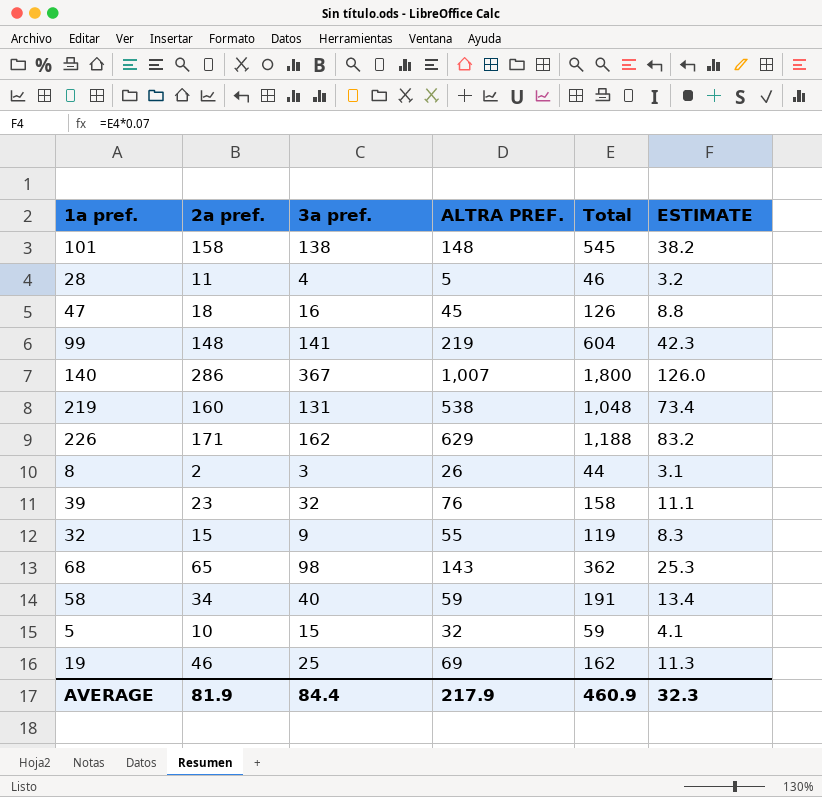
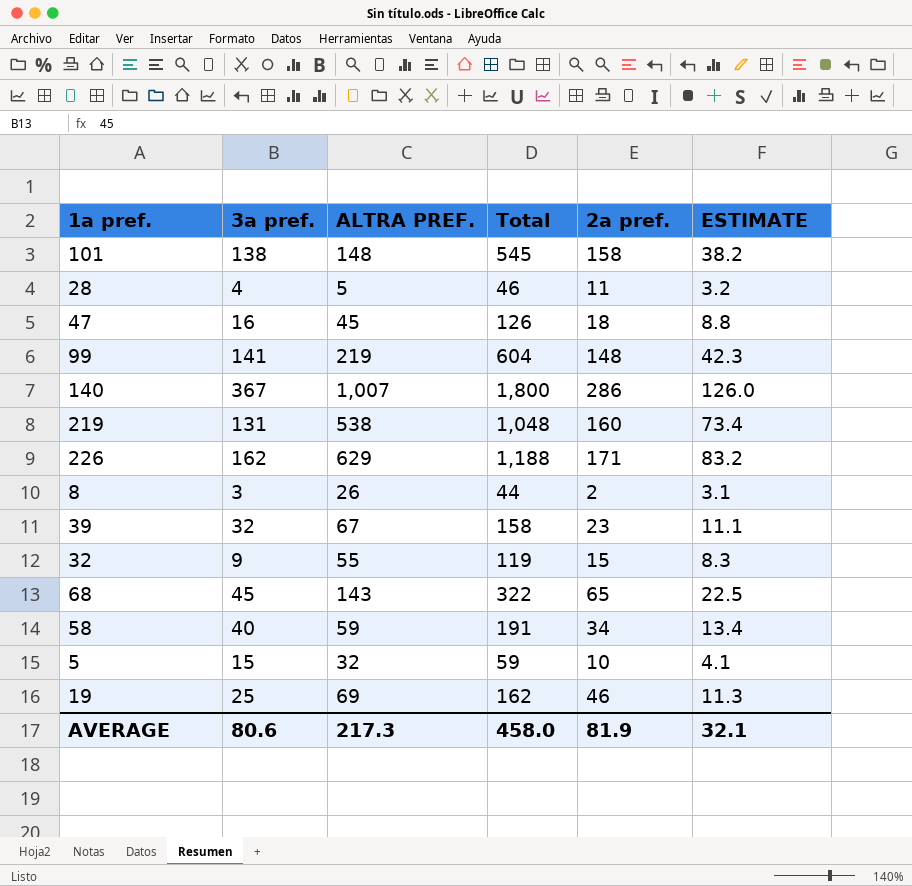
column 2a pref. | position: 2 -> 5
39 | ALTRA PREF.: 76 -> 67
68 | 3a pref.: 98 -> 45
68 | Total: 362 -> 322
68 | ESTIMATE: 25.3 -> 22.5
AVERAGE | 3a pref.: 84.4 -> 80.6
AVERAGE | ALTRA PREF.: 217.9 -> 217.3
AVERAGE | Total: 460.9 -> 458.0
AVERAGE | ESTIMATE: 32.3 -> 32.1

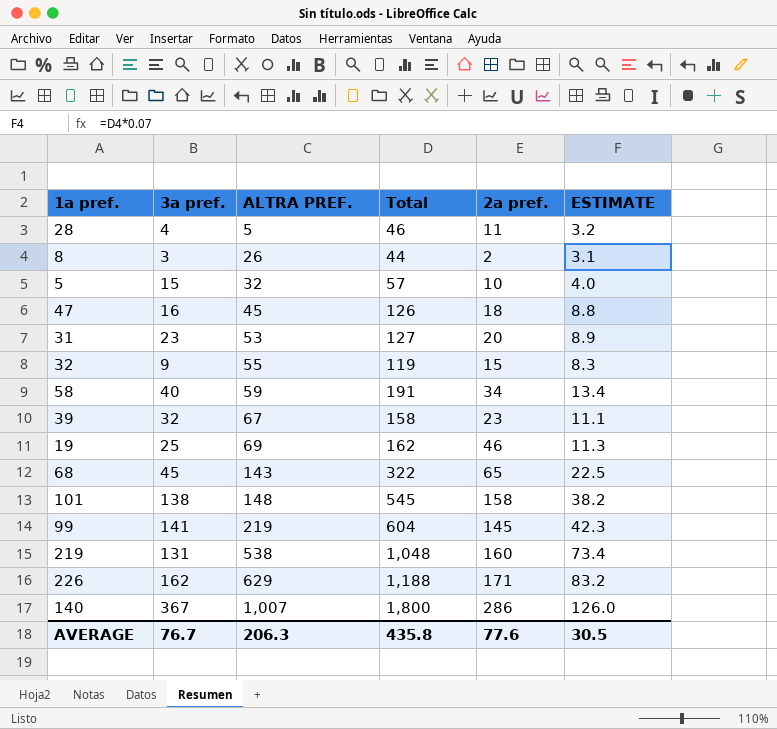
row order: none -> ALTRA PREF. ascending
5 | Total: 59 -> 57
5 | ESTIMATE: 4.1 -> 4.0
row 31: none -> 23 | 53 | 127 | 20 | 8.9
99 | 2a pref.: 148 -> 145
AVERAGE | 3a pref.: 80.6 -> 76.7
AVERAGE | ALTRA PREF.: 217.3 -> 206.3
AVERAGE | Total: 458.0 -> 435.8
AVERAGE | 2a pref.: 81.9 -> 77.6
AVERAGE | ESTIMATE: 32.1 -> 30.5

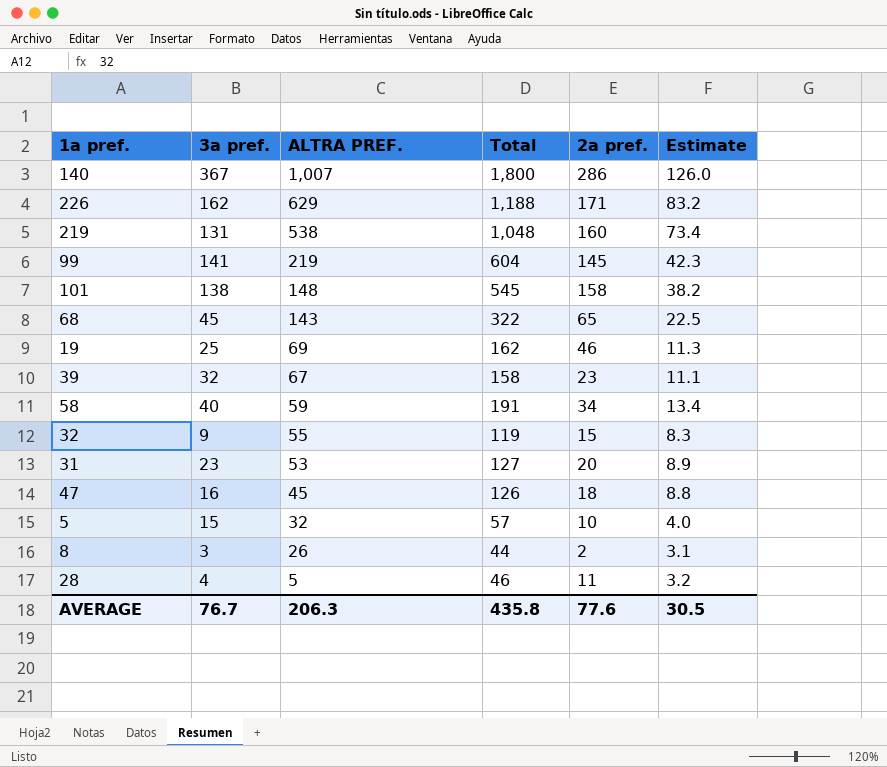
row order: ALTRA PREF. ascending -> ALTRA PREF. descending
column name: ESTIMATE -> Estimate

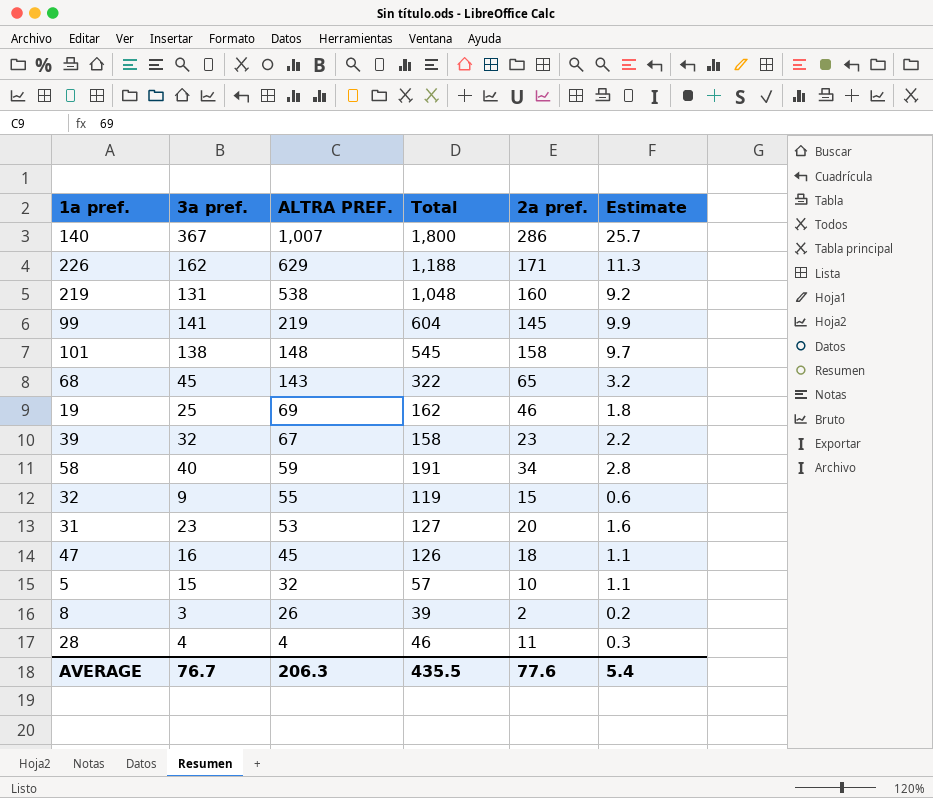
column Estimate | formula: [Total] * 0.07 -> [3a pref.] * 0.07
8 | Total: 44 -> 39
28 | ALTRA PREF.: 5 -> 4
AVERAGE | Total: 435.8 -> 435.5
AVERAGE | Estimate: 30.5 -> 5.4

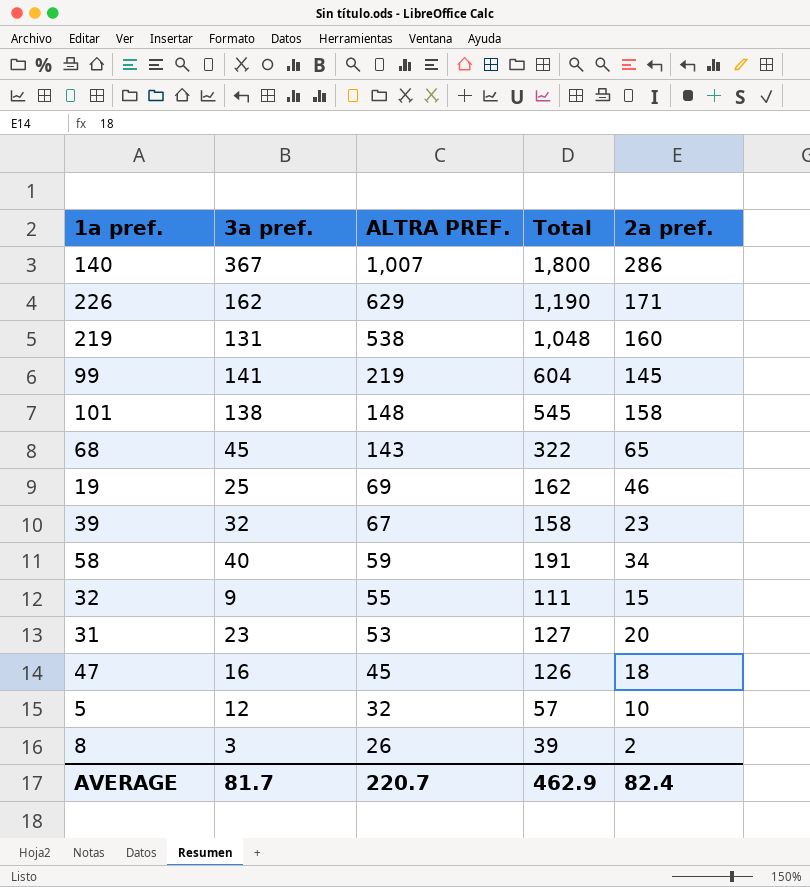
column Estimate | formula: [3a pref.] * 0.07 -> none
row 28: 4 | 4 | 46 | 11 | 0.3 -> none
226 | Total: 1,188 -> 1,190
32 | Total: 119 -> 111
5 | 3a pref.: 15 -> 12
AVERAGE | 3a pref.: 76.7 -> 81.7
AVERAGE | ALTRA PREF.: 206.3 -> 220.7
AVERAGE | Total: 435.5 -> 462.9
AVERAGE | 2a pref.: 77.6 -> 82.4

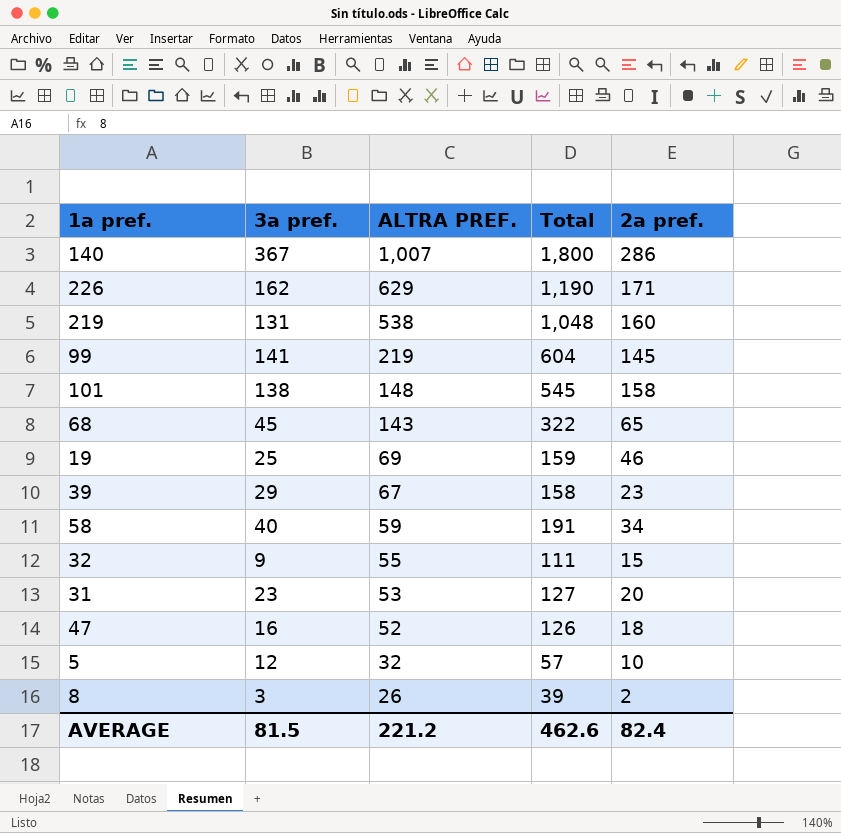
19 | Total: 162 -> 159
39 | 3a pref.: 32 -> 29
47 | ALTRA PREF.: 45 -> 52
AVERAGE | 3a pref.: 81.7 -> 81.5
AVERAGE | ALTRA PREF.: 220.7 -> 221.2
AVERAGE | Total: 462.9 -> 462.6

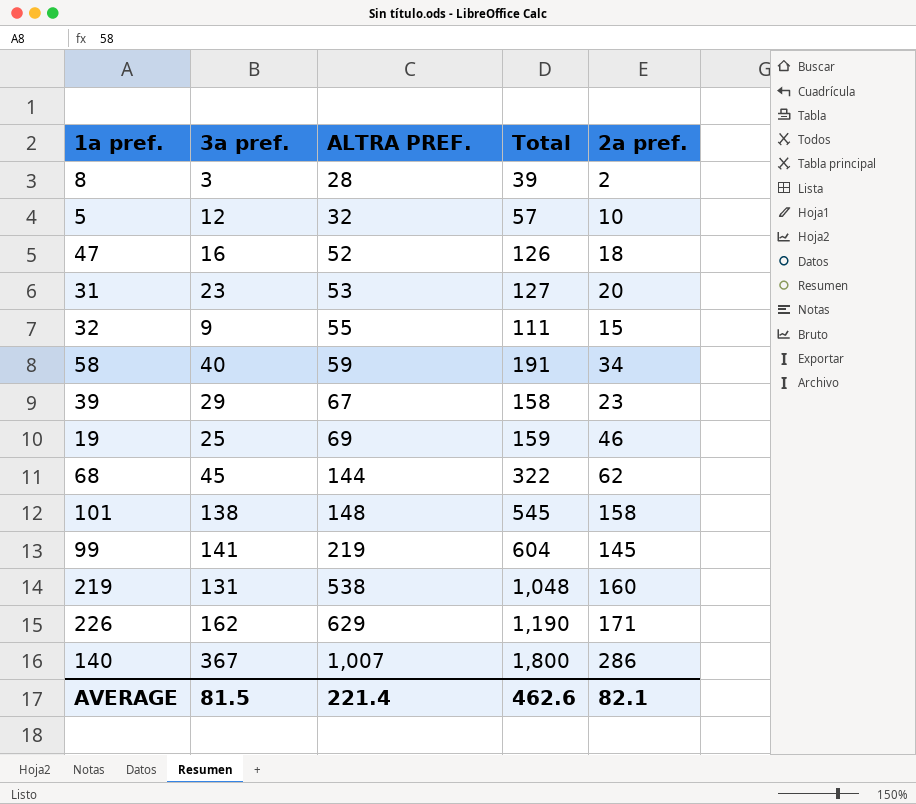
row order: ALTRA PREF. descending -> ALTRA PREF. ascending
8 | ALTRA PREF.: 26 -> 28
68 | ALTRA PREF.: 143 -> 144
68 | 2a pref.: 65 -> 62
AVERAGE | ALTRA PREF.: 221.2 -> 221.4
AVERAGE | 2a pref.: 82.4 -> 82.1

